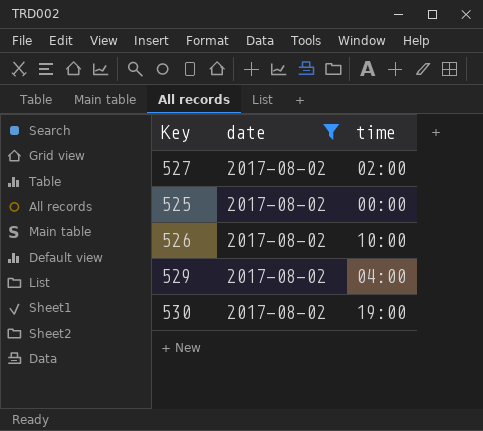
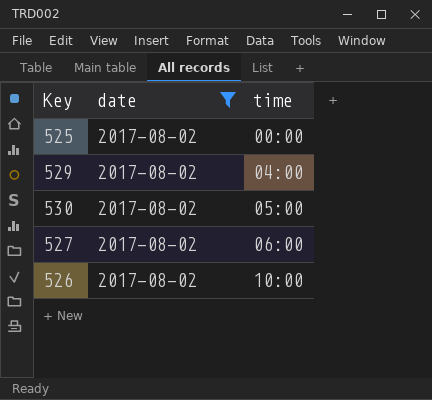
row order: none -> time ascending
530 | time: 19:00 -> 05:00
527 | time: 02:00 -> 06:00

